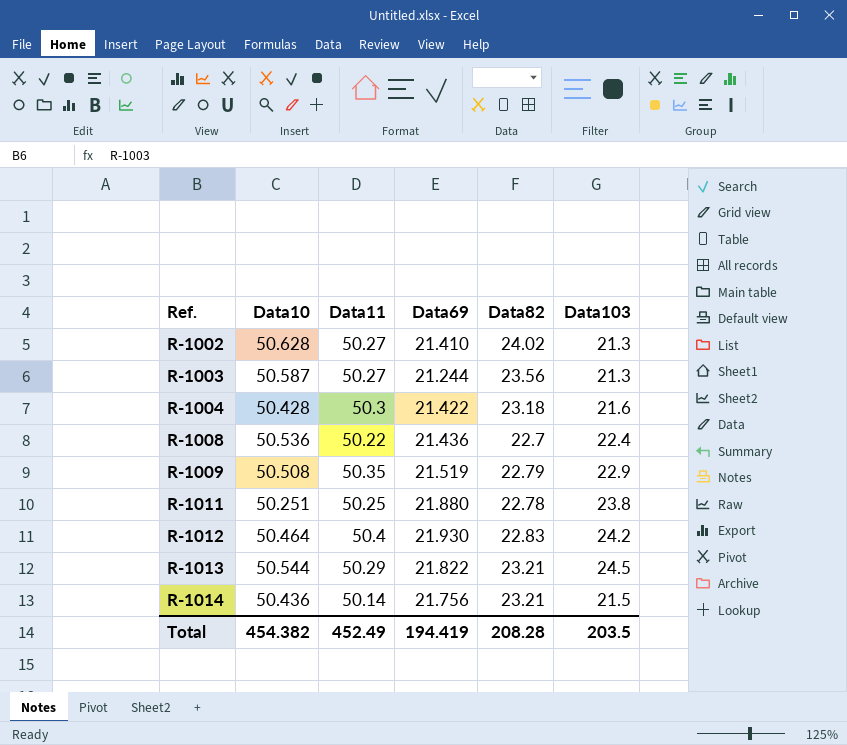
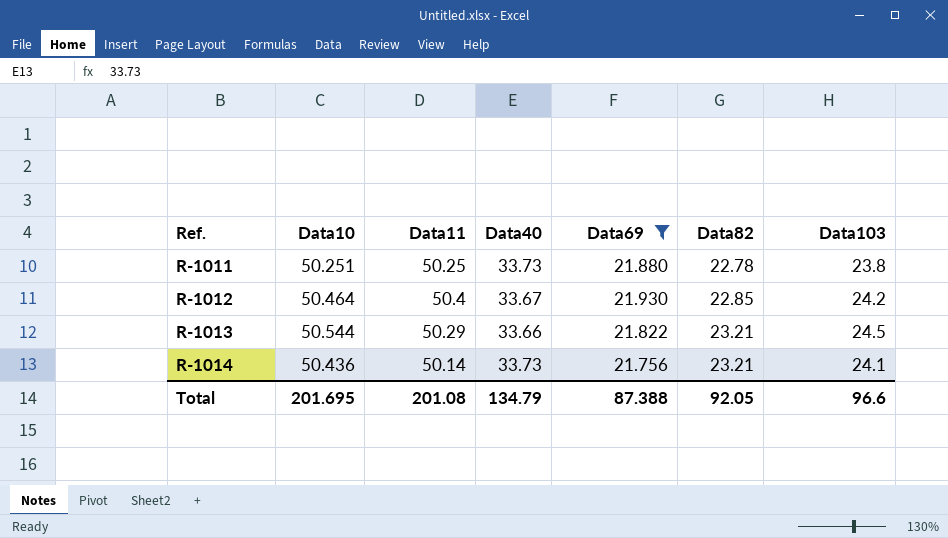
filter: none -> Data69 >= 21.756
column Data40 | position: none -> 4
R-1012 | Data82: 22.83 -> 22.85
R-1014 | Data103: 21.5 -> 24.1
Total | Data10: 454.382 -> 201.695
Total | Data11: 452.49 -> 201.08
Total | Data69: 194.419 -> 87.388
Total | Data82: 208.28 -> 92.05
Total | Data103: 203.5 -> 96.6

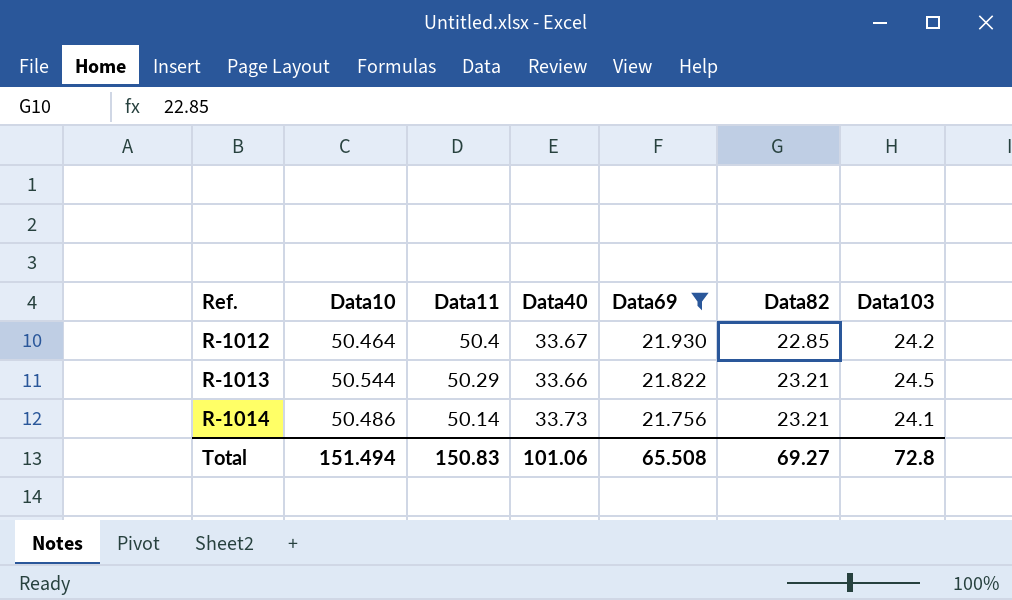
row R-1011: 50.251 | 50.25 | 33.73 | 21.880 | 22.78 | 23.8 -> none
R-1014 | Data10: 50.436 -> 50.486
Total | Data10: 201.695 -> 151.494
Total | Data11: 201.08 -> 150.83
Total | Data40: 134.79 -> 101.06
Total | Data69: 87.388 -> 65.508
Total | Data82: 92.05 -> 69.27
Total | Data103: 96.6 -> 72.8

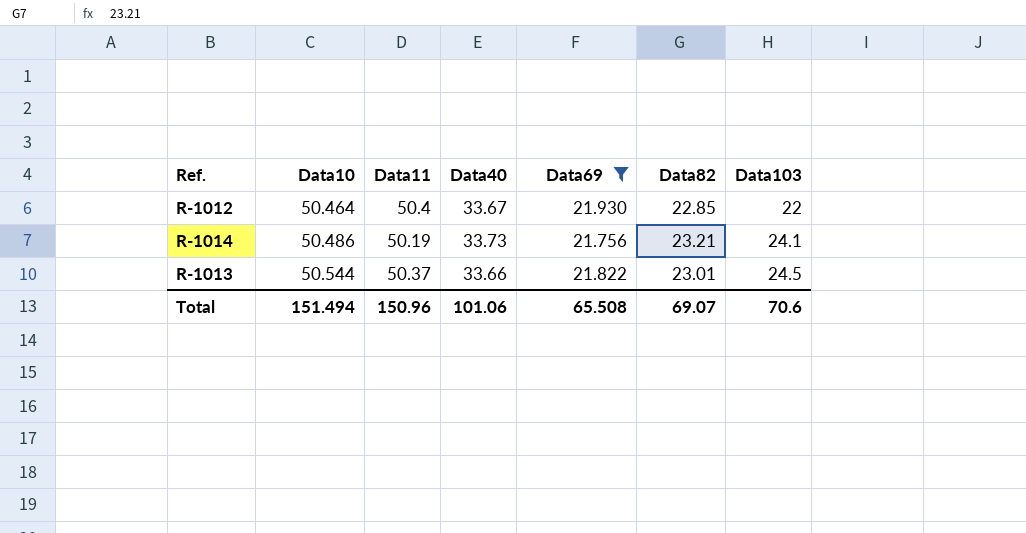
row order: Ref. ascending -> Data10 ascending
R-1012 | Data103: 24.2 -> 22
R-1014 | Data11: 50.14 -> 50.19
R-1013 | Data11: 50.29 -> 50.37
R-1013 | Data82: 23.21 -> 23.01
Total | Data11: 150.83 -> 150.96
Total | Data82: 69.27 -> 69.07
Total | Data103: 72.8 -> 70.6

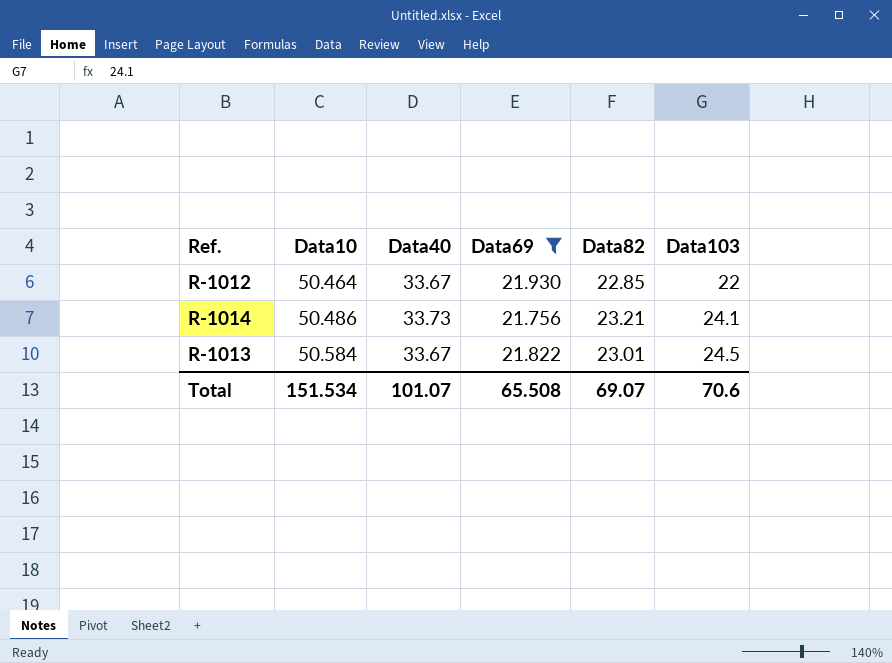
column Data11 | position: 3 -> none
R-1013 | Data10: 50.544 -> 50.584
R-1013 | Data40: 33.66 -> 33.67
Total | Data10: 151.494 -> 151.534
Total | Data40: 101.06 -> 101.07

